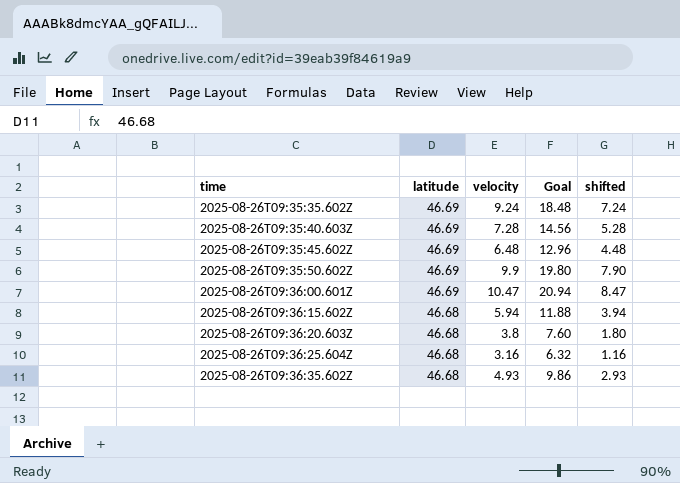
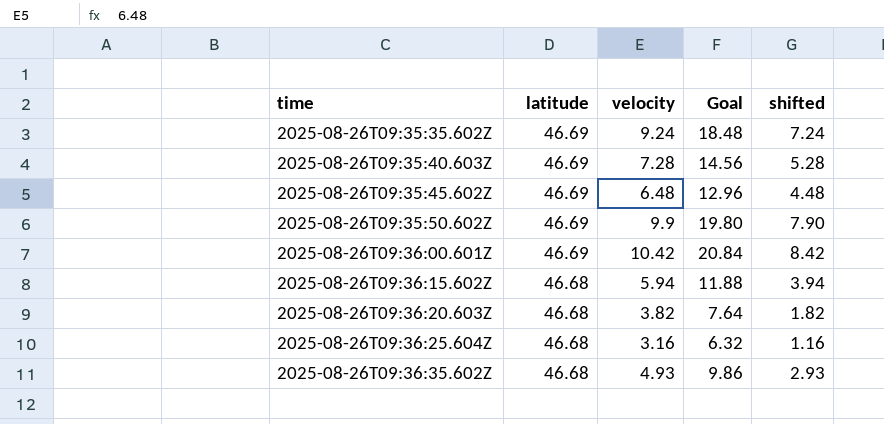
2025-08-26T09:36:00.601Z | velocity: 10.47 -> 10.42
2025-08-26T09:36:00.601Z | Goal: 20.94 -> 20.84
2025-08-26T09:36:00.601Z | shifted: 8.47 -> 8.42
2025-08-26T09:36:20.603Z | velocity: 3.8 -> 3.82
2025-08-26T09:36:20.603Z | Goal: 7.60 -> 7.64
2025-08-26T09:36:20.603Z | shifted: 1.80 -> 1.82

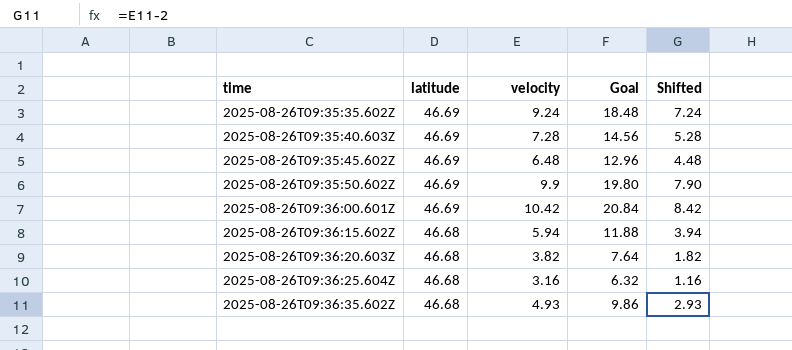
column name: shifted -> Shifted

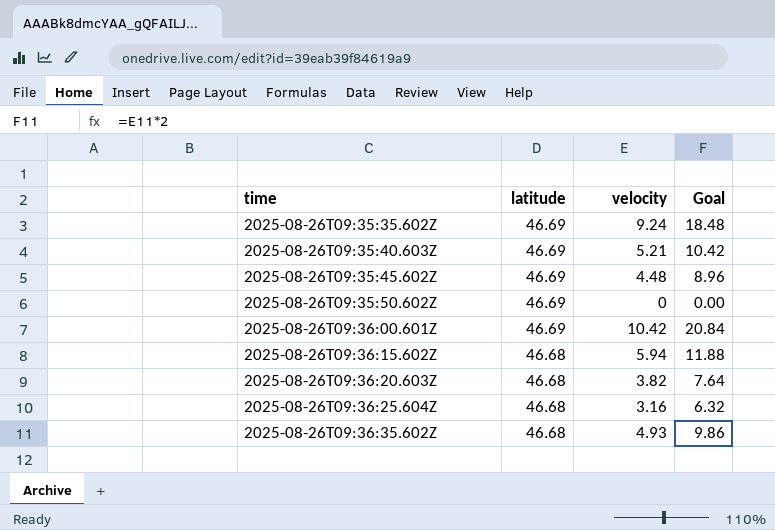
column Shifted | formula: [velocity] - 2 -> none
2025-08-26T09:35:40.603Z | velocity: 7.28 -> 5.21
2025-08-26T09:35:40.603Z | Goal: 14.56 -> 10.42
2025-08-26T09:35:45.602Z | velocity: 6.48 -> 4.48
2025-08-26T09:35:45.602Z | Goal: 12.96 -> 8.96
2025-08-26T09:35:50.602Z | velocity: 9.9 -> 0
2025-08-26T09:35:50.602Z | Goal: 19.80 -> 0.00

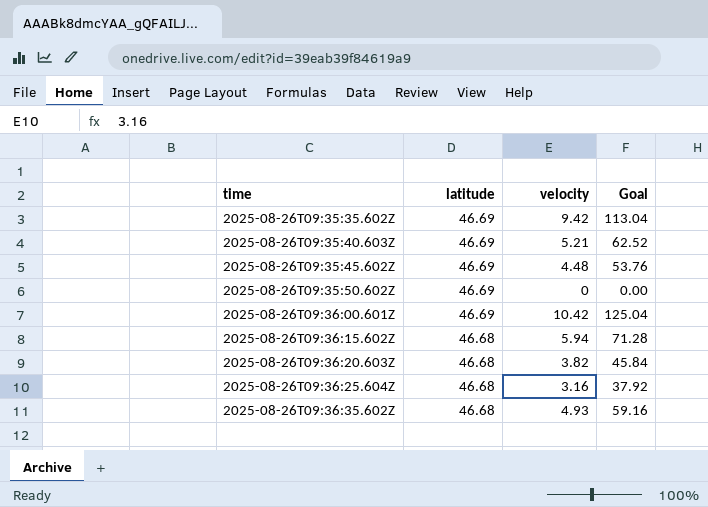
column Goal | formula: [velocity] * 2 -> [velocity] * 12
2025-08-26T09:35:35.602Z | velocity: 9.24 -> 9.42

